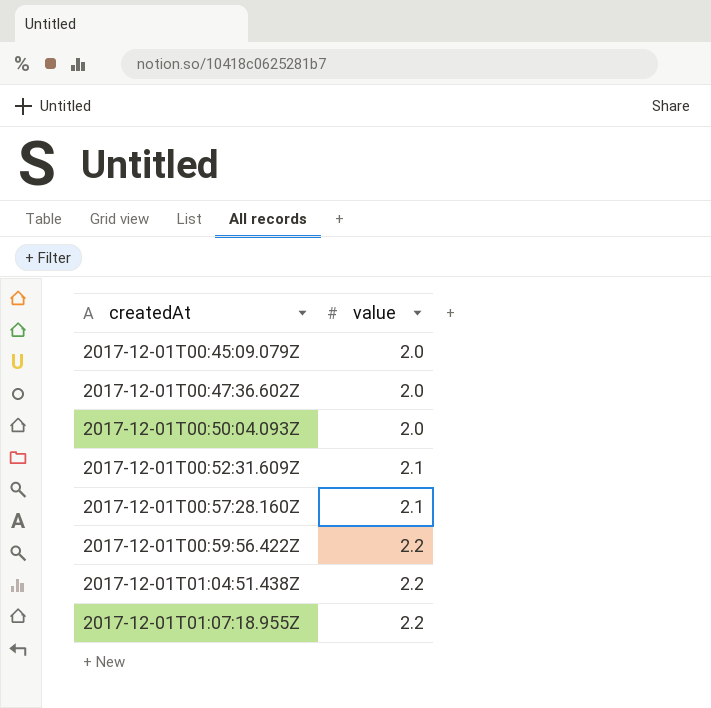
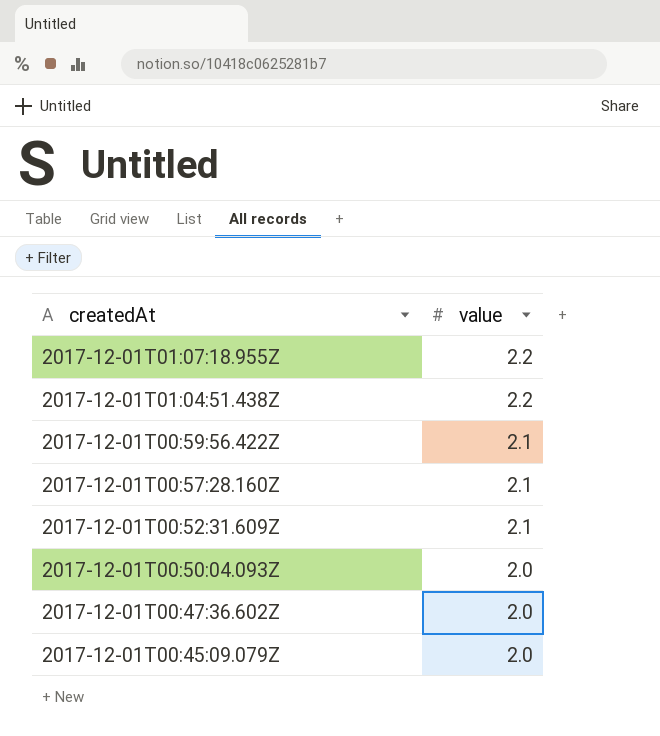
row order: createdAt ascending -> createdAt descending
2017-12-01T00:59:56.422Z | value: 2.2 -> 2.1

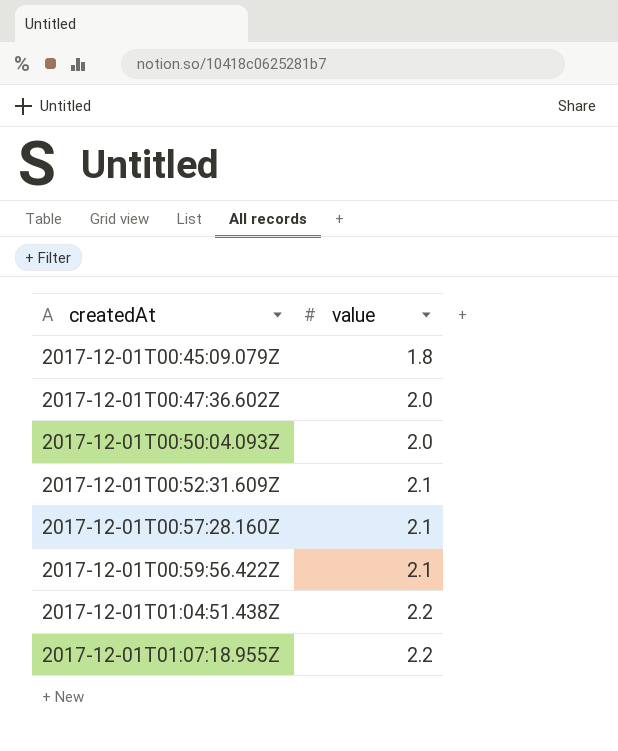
row order: createdAt descending -> createdAt ascending
2017-12-01T00:45:09.079Z | value: 2.0 -> 1.8

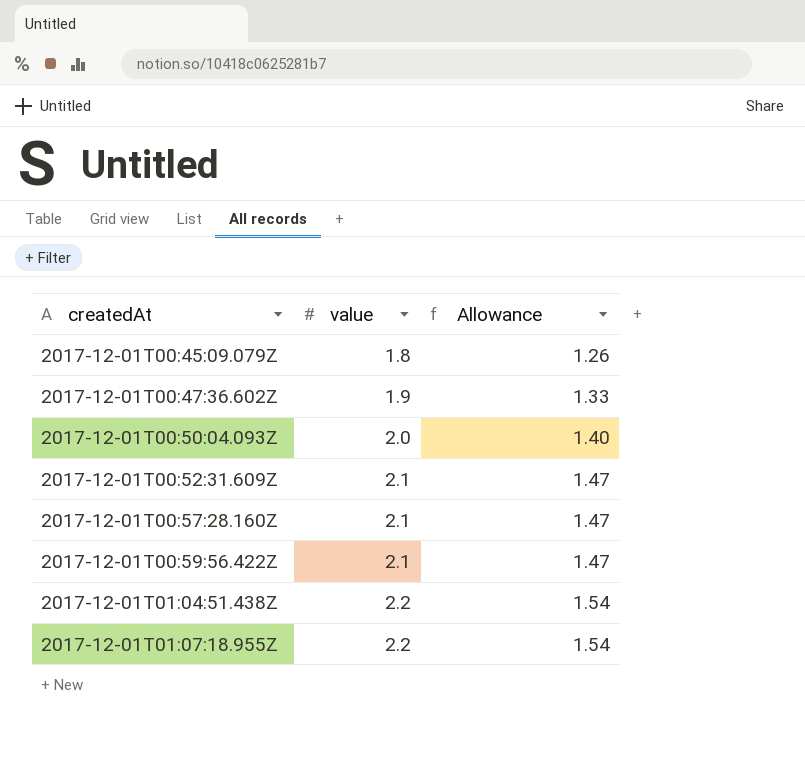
column Allowance | formula: none -> [value] * 0.7
2017-12-01T00:47:36.602Z | value: 2.0 -> 1.9

